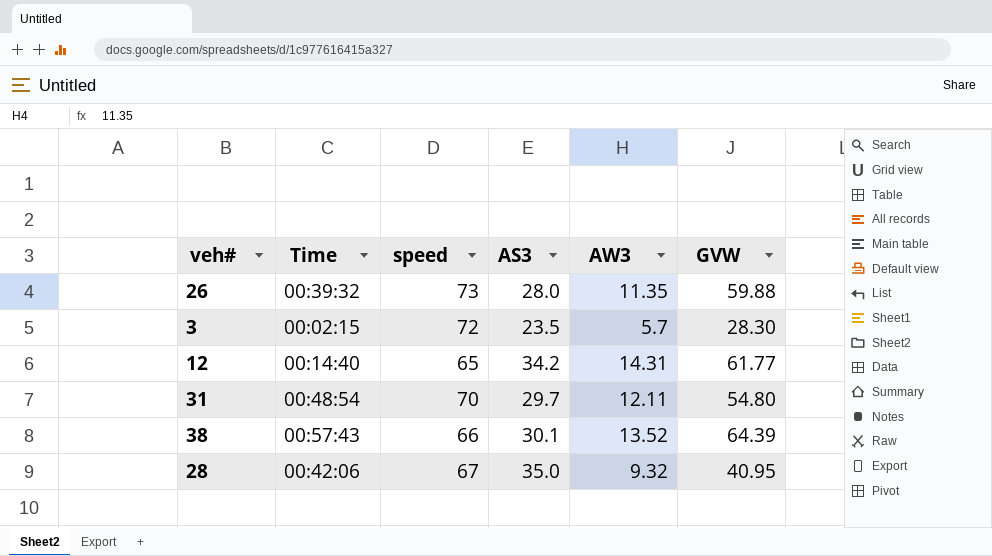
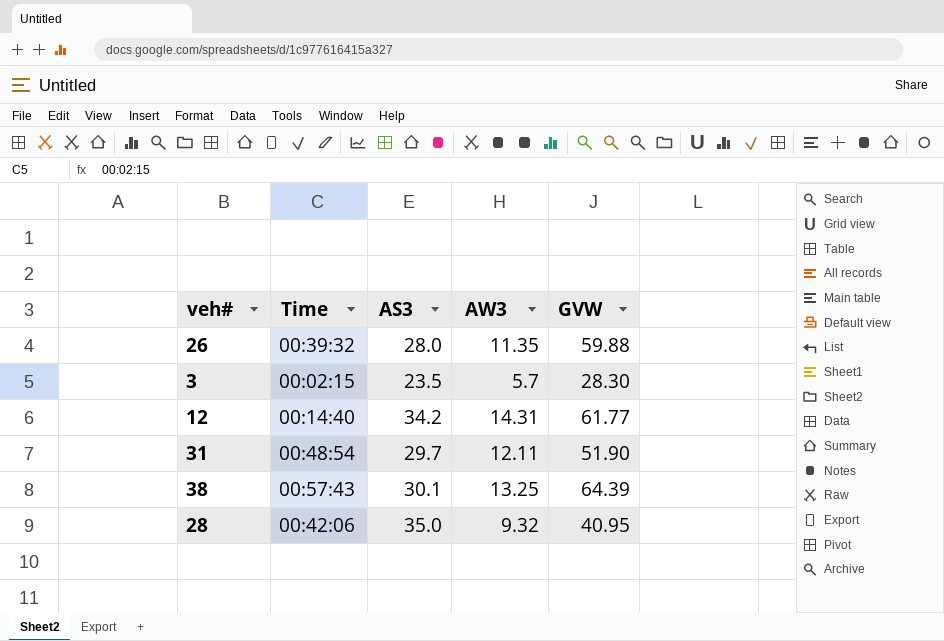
column speed | position: 3 -> none
31 | GVW: 54.80 -> 51.90
38 | AW3: 13.52 -> 13.25

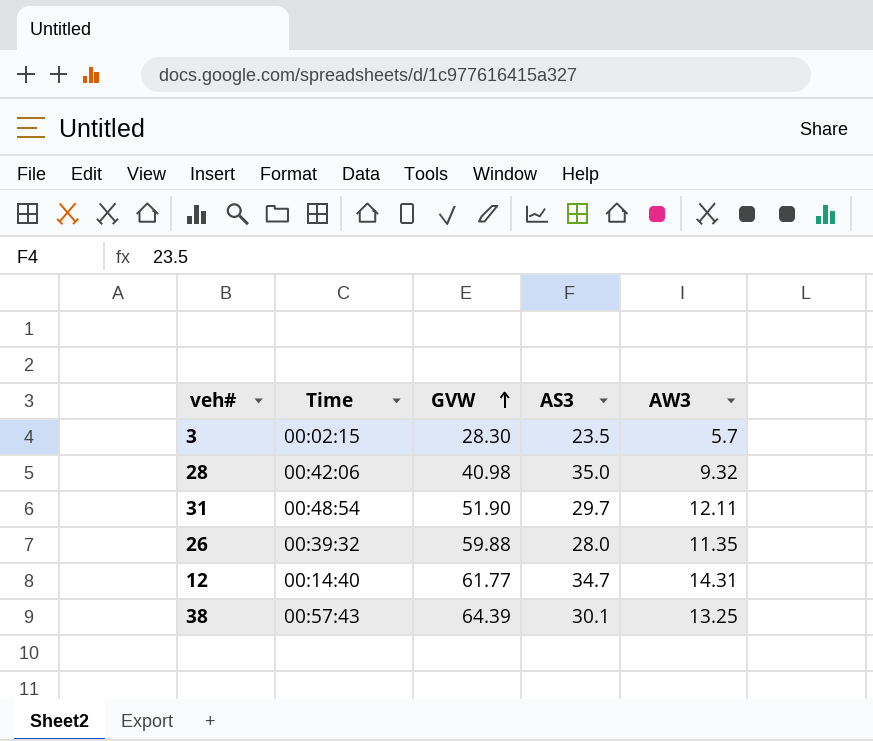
row order: none -> GVW ascending
column GVW | position: 5 -> 3
28 | GVW: 40.95 -> 40.98
12 | AS3: 34.2 -> 34.7

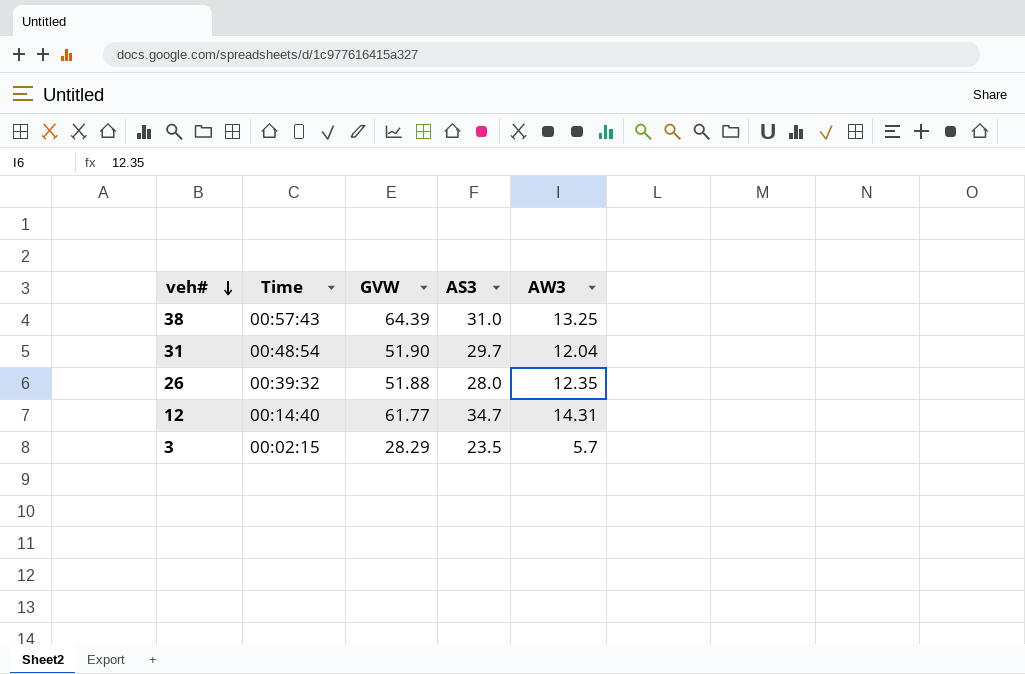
row order: GVW ascending -> veh# descending
row 28: 00:42:06 | 40.98 | 35.0 | 9.32 -> none
38 | AS3: 30.1 -> 31.0
31 | AW3: 12.11 -> 12.04
26 | GVW: 59.88 -> 51.88
26 | AW3: 11.35 -> 12.35
3 | GVW: 28.30 -> 28.29

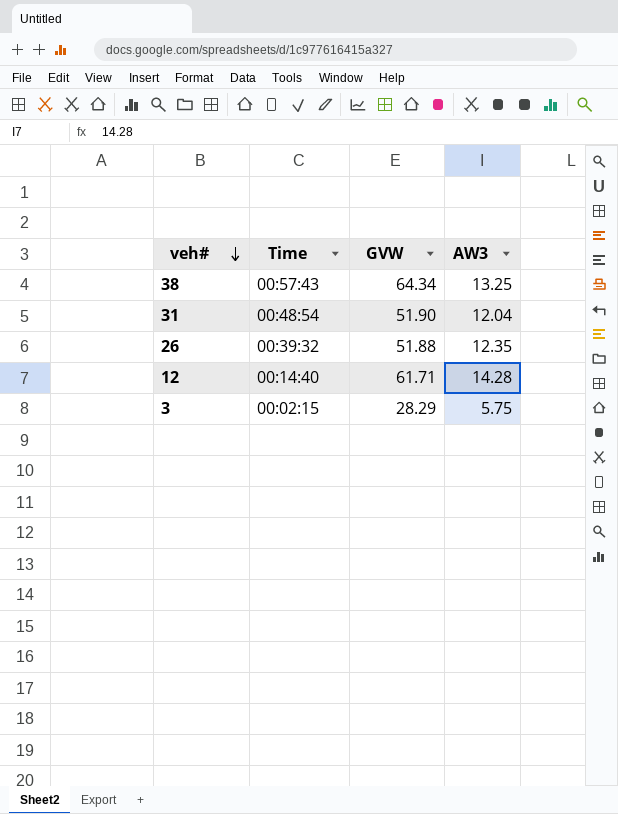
column AS3 | position: 4 -> none
38 | GVW: 64.39 -> 64.34
12 | GVW: 61.77 -> 61.71
12 | AW3: 14.31 -> 14.28
3 | AW3: 5.7 -> 5.75

